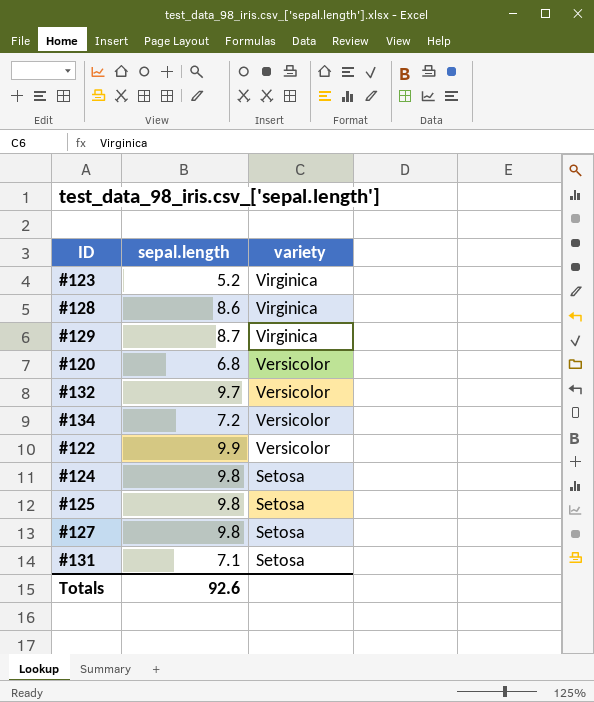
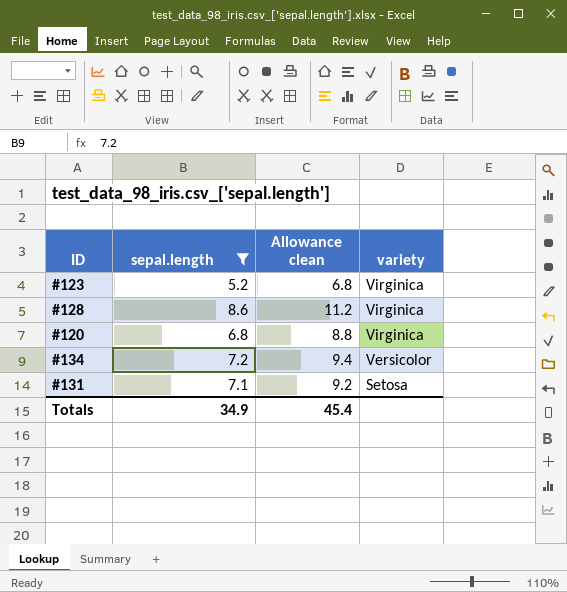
filter: none -> sepal.length <= 8.6
column Allowance clean | formula: none -> [sepal.length] * 1.3
#120 | variety: Versicolor -> Virginica
Totals | sepal.length: 92.6 -> 34.9

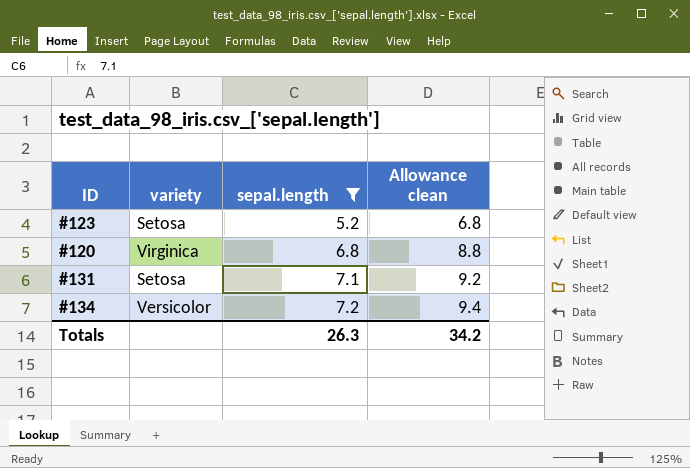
row order: variety descending -> sepal.length ascending
column variety | position: 4 -> 2
row #128: 8.6 | 11.2 | Virginica -> none
#123 | variety: Virginica -> Setosa
Totals | sepal.length: 34.9 -> 26.3
Totals | Allowance clean: 45.4 -> 34.2

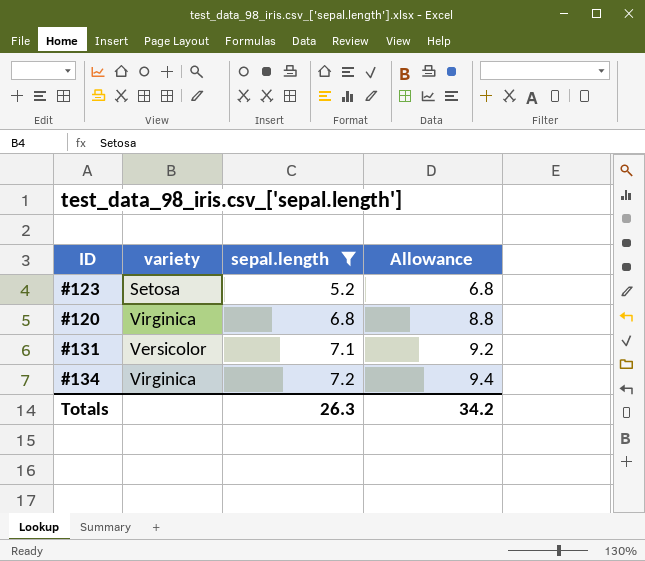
column name: Allowance clean -> Allowance
#131 | variety: Setosa -> Versicolor
#134 | variety: Versicolor -> Virginica

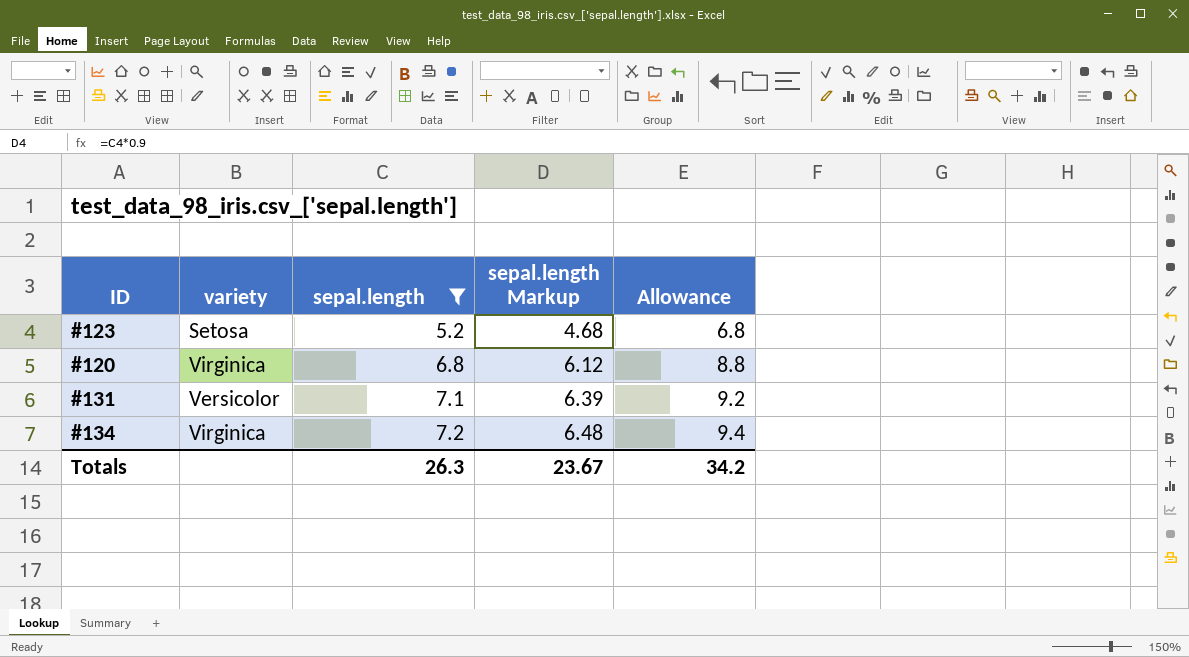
column sepal.length Markup | formula: none -> [sepal.length] * 0.9

